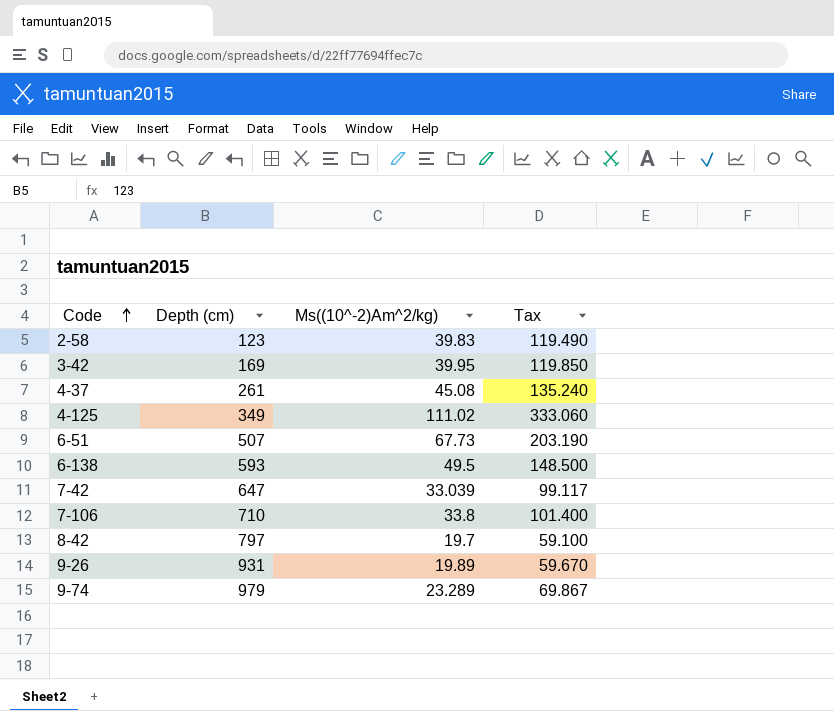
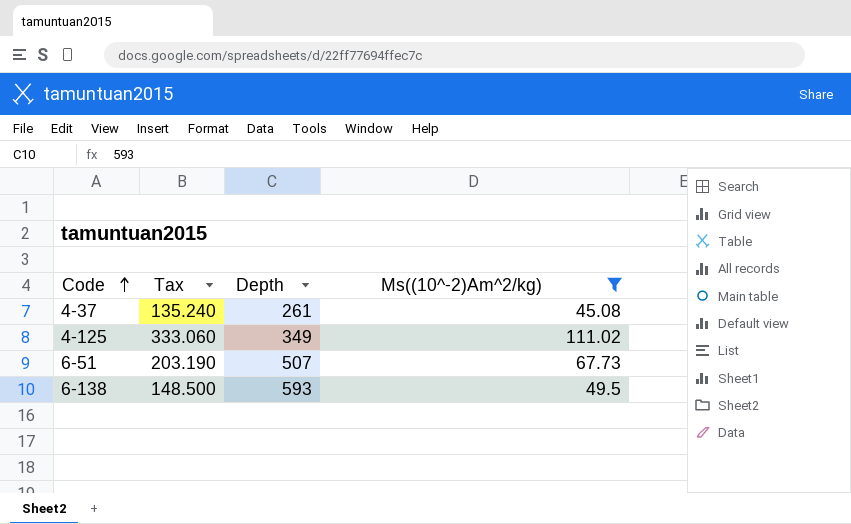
filter: none -> Ms((10^-2)Am^2/kg) >= 45.08
column Tax | position: 4 -> 2
column name: Depth (cm) -> Depth

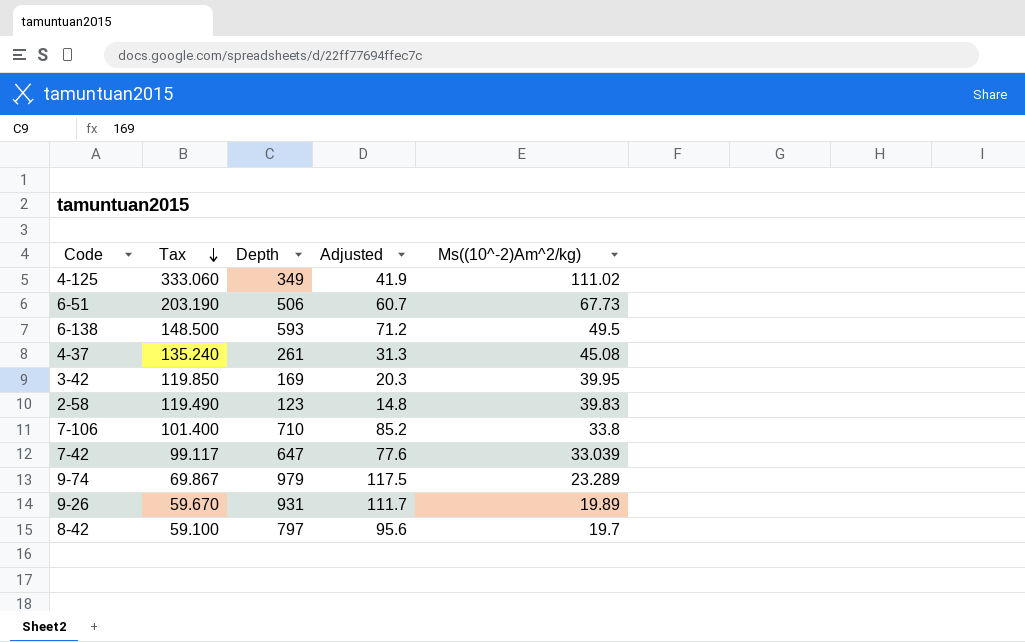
filter: Ms((10^-2)Am^2/kg) >= 45.08 -> none
row order: Code ascending -> Tax descending
column Adjusted | formula: none -> [Depth] * 0.12
6-51 | Depth: 507 -> 506

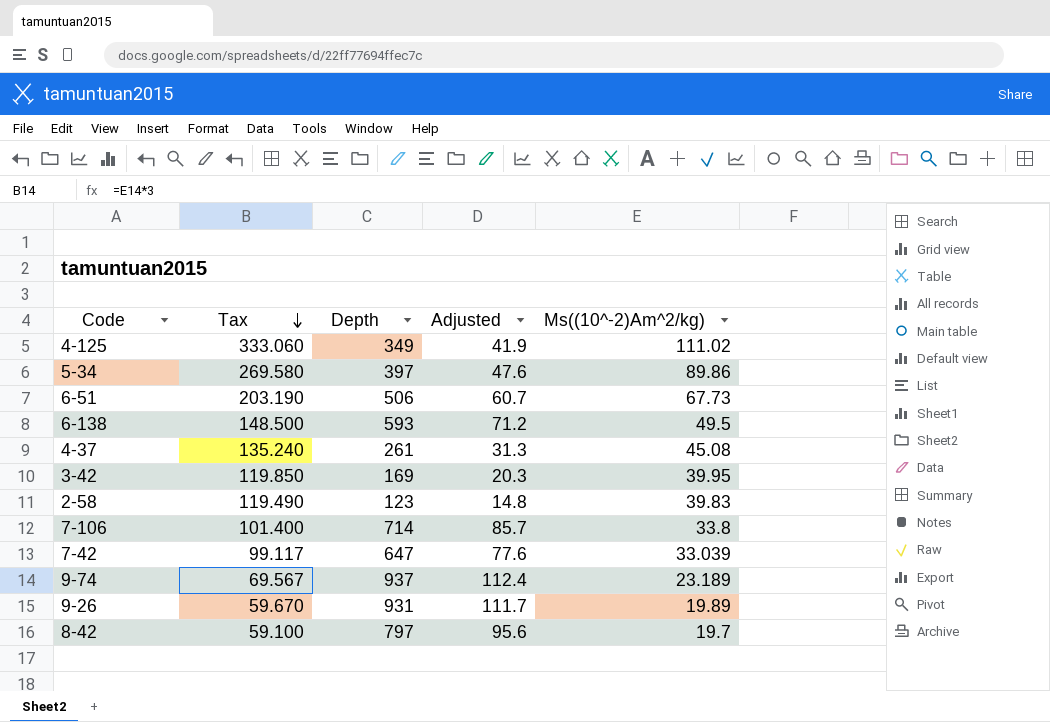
row 5-34: none -> 269.580 | 397 | 47.6 | 89.86
7-106 | Depth: 710 -> 714
7-106 | Adjusted: 85.2 -> 85.7
9-74 | Tax: 69.867 -> 69.567
9-74 | Depth: 979 -> 937
9-74 | Adjusted: 117.5 -> 112.4
9-74 | Ms((10^-2)Am^2/kg): 23.289 -> 23.189

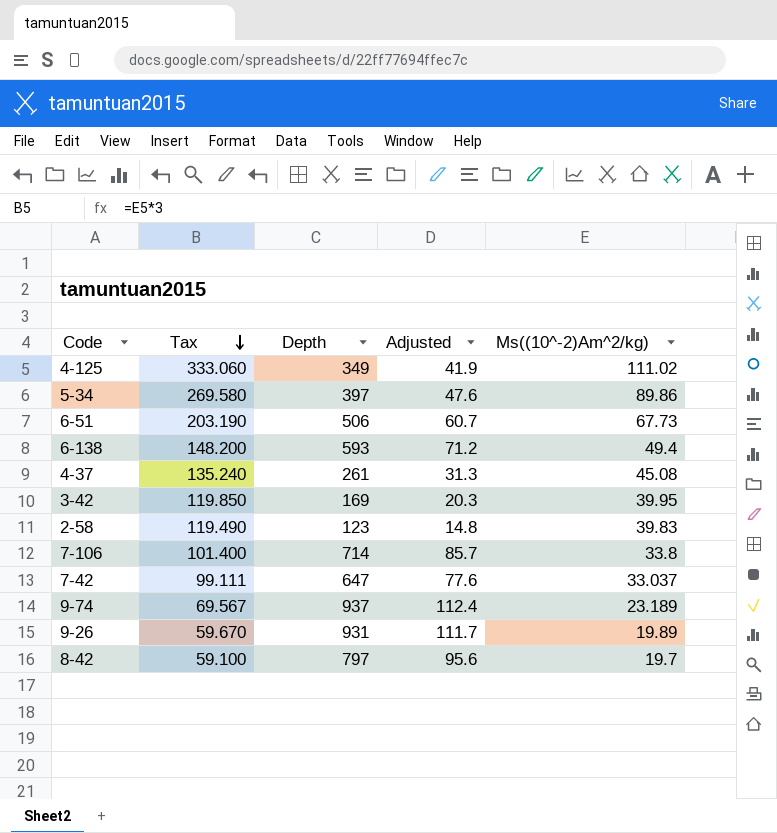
6-138 | Tax: 148.500 -> 148.200
6-138 | Ms((10^-2)Am^2/kg): 49.5 -> 49.4
7-42 | Tax: 99.117 -> 99.111
7-42 | Ms((10^-2)Am^2/kg): 33.039 -> 33.037

